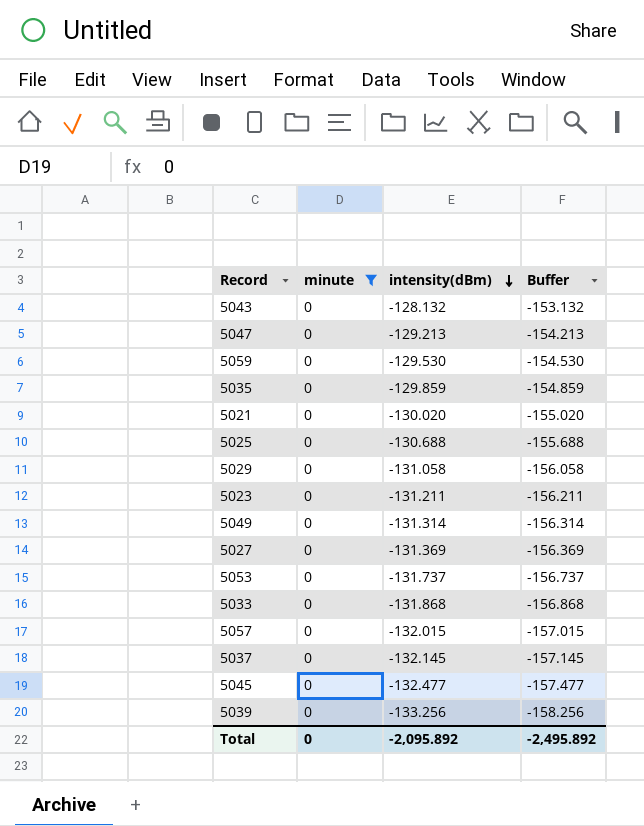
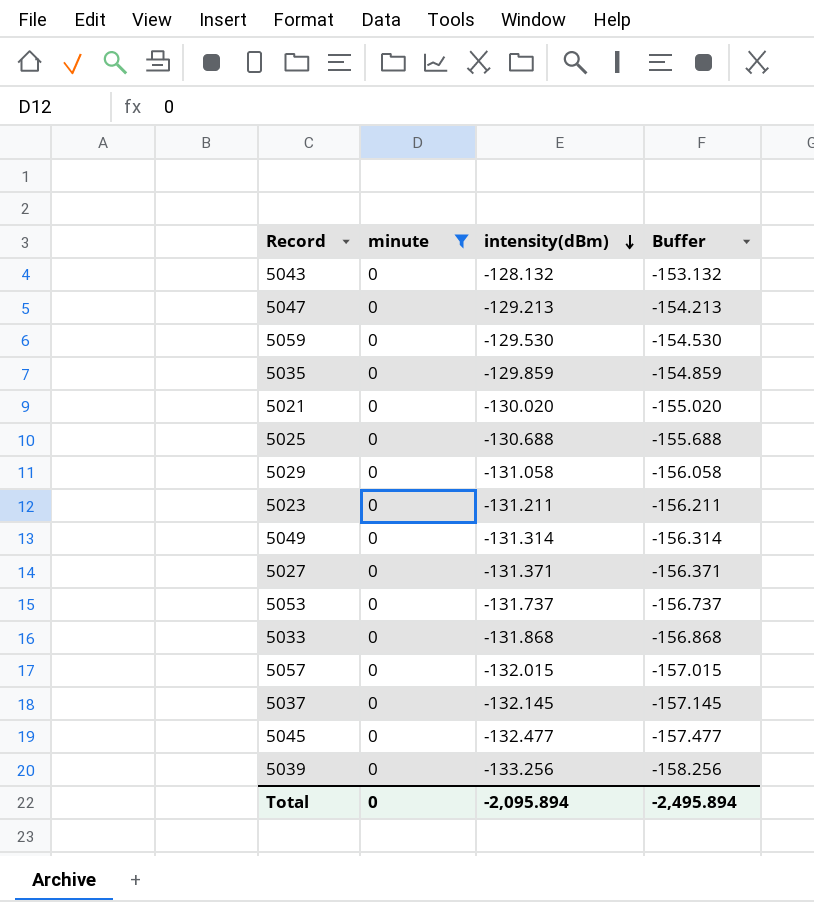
5027 | intensity(dBm): -131.369 -> -131.371
5027 | Buffer: -156.369 -> -156.371
Total | intensity(dBm): -2,095.892 -> -2,095.894
Total | Buffer: -2,495.892 -> -2,495.894

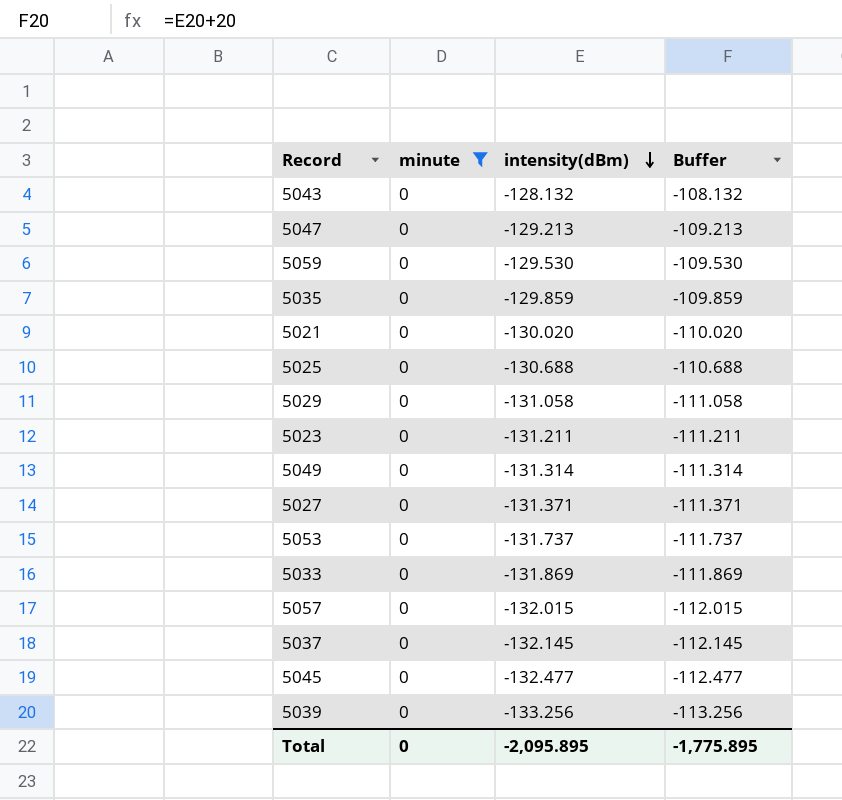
column Buffer | formula: [intensity(dBm)] - 25 -> [intensity(dBm)] + 20
5033 | intensity(dBm): -131.868 -> -131.869
Total | intensity(dBm): -2,095.894 -> -2,095.895
Total | Buffer: -2,495.894 -> -1,775.895

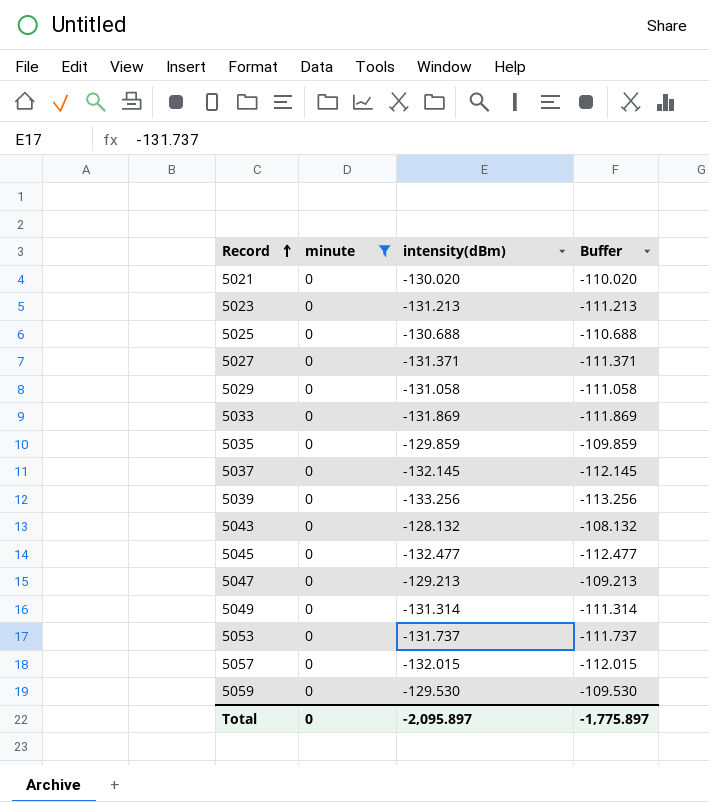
row order: intensity(dBm) descending -> Record ascending
5023 | intensity(dBm): -131.211 -> -131.213
5023 | Buffer: -111.211 -> -111.213
Total | intensity(dBm): -2,095.895 -> -2,095.897
Total | Buffer: -1,775.895 -> -1,775.897

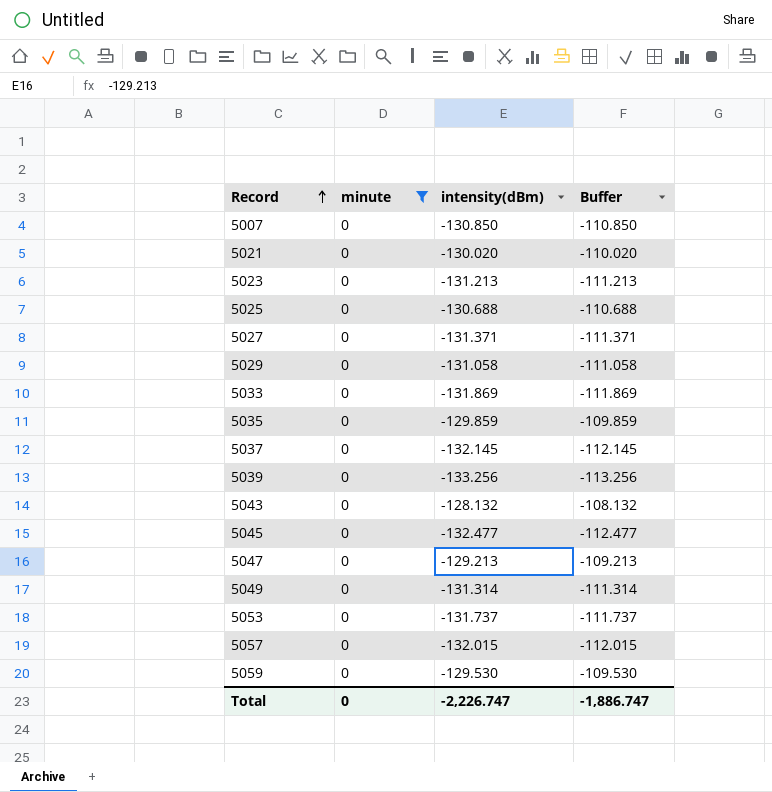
row 5007: none -> 0 | -130.850 | -110.850
Total | intensity(dBm): -2,095.897 -> -2,226.747
Total | Buffer: -1,775.897 -> -1,886.747

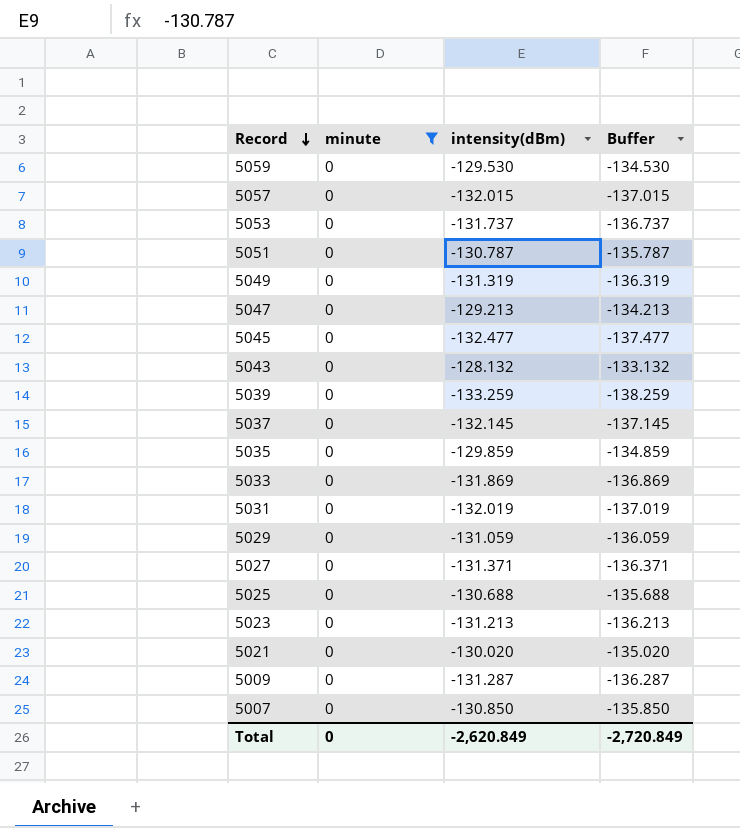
row order: Record ascending -> Record descending
column Buffer | formula: [intensity(dBm)] + 20 -> [intensity(dBm)] - 5
row 5051: none -> 0 | -130.787 | -135.787
5049 | intensity(dBm): -131.314 -> -131.319
5039 | intensity(dBm): -133.256 -> -133.259
row 5031: none -> 0 | -132.019 | -137.019
5029 | intensity(dBm): -131.058 -> -131.059
row 5009: none -> 0 | -131.287 | -136.287
Total | intensity(dBm): -2,226.747 -> -2,620.849
Total | Buffer: -1,886.747 -> -2,720.849

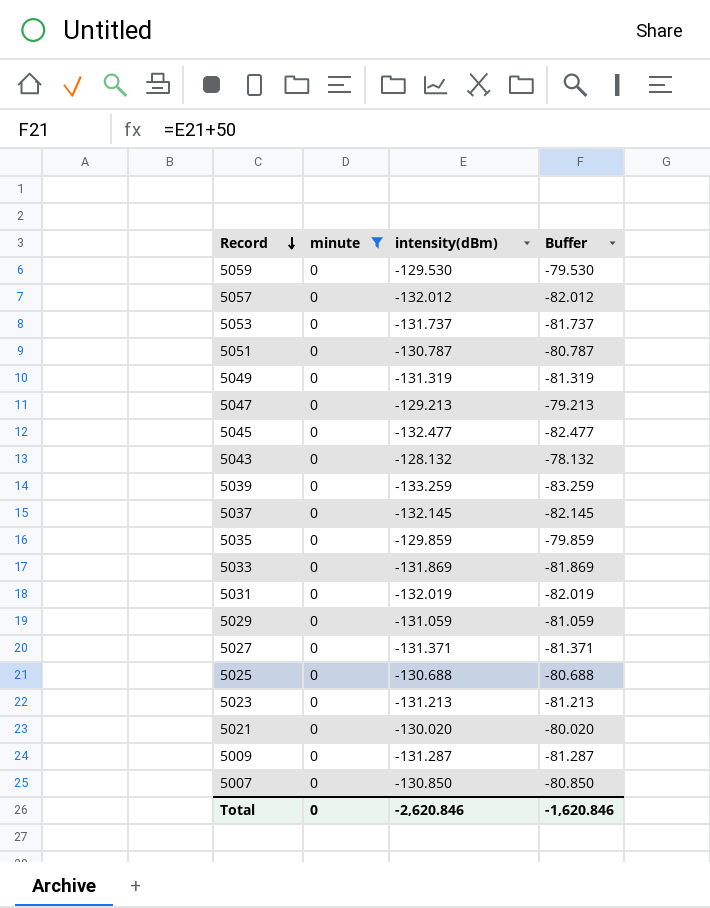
column Buffer | formula: [intensity(dBm)] - 5 -> [intensity(dBm)] + 50
5057 | intensity(dBm): -132.015 -> -132.012
Total | intensity(dBm): -2,620.849 -> -2,620.846
Total | Buffer: -2,720.849 -> -1,620.846

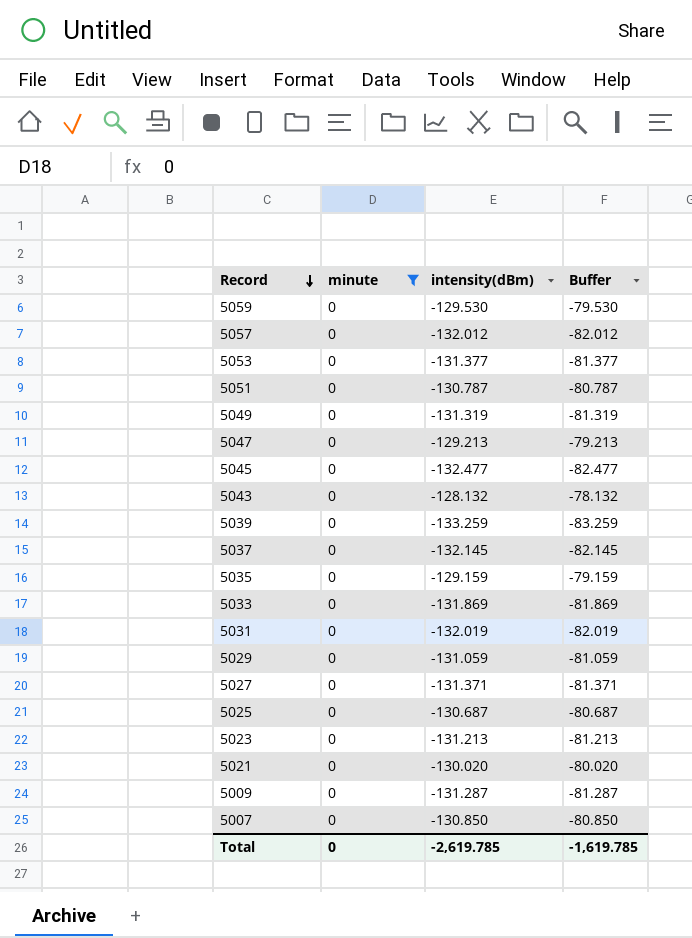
5053 | intensity(dBm): -131.737 -> -131.377
5053 | Buffer: -81.737 -> -81.377
5035 | intensity(dBm): -129.859 -> -129.159
5035 | Buffer: -79.859 -> -79.159
5025 | intensity(dBm): -130.688 -> -130.687
5025 | Buffer: -80.688 -> -80.687
Total | intensity(dBm): -2,620.846 -> -2,619.785
Total | Buffer: -1,620.846 -> -1,619.785

